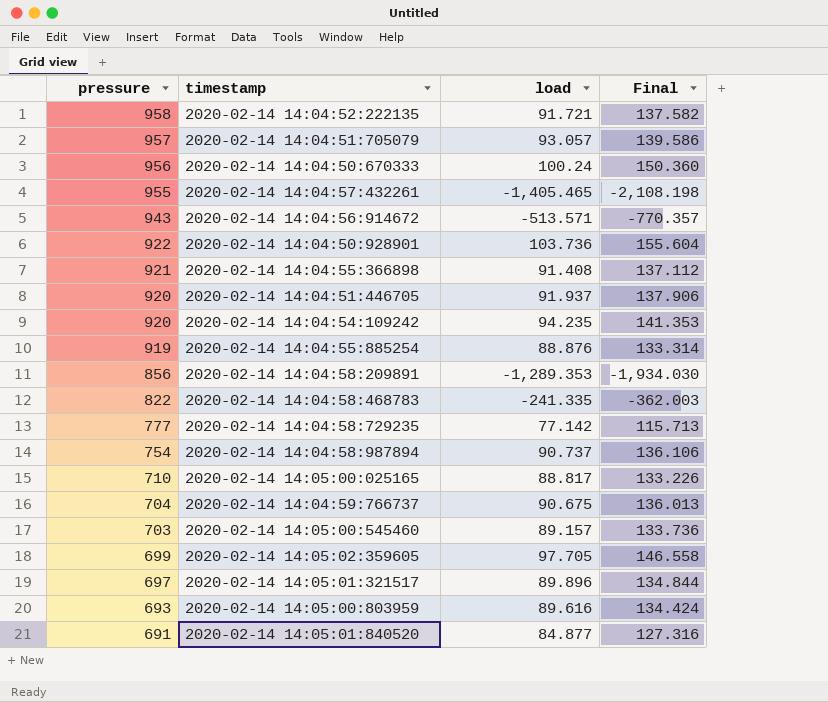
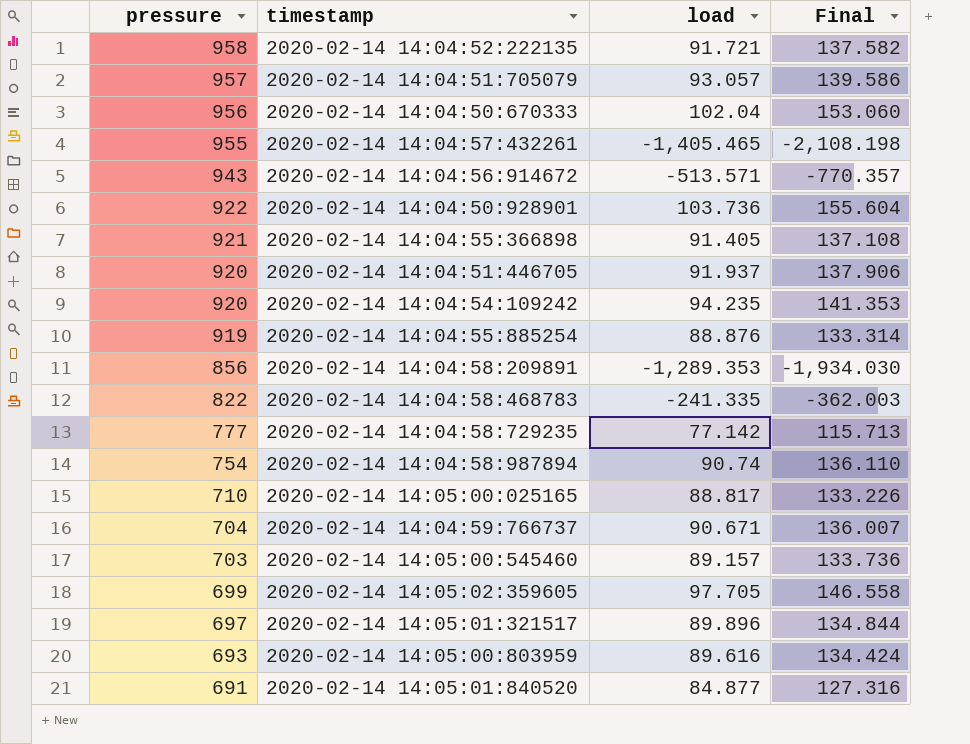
2020-02-14 14:04:50:670333 | load: 100.24 -> 102.04
2020-02-14 14:04:50:670333 | Final: 150.360 -> 153.060
2020-02-14 14:04:55:366898 | load: 91.408 -> 91.405
2020-02-14 14:04:55:366898 | Final: 137.112 -> 137.108
2020-02-14 14:04:58:987894 | load: 90.737 -> 90.74
2020-02-14 14:04:58:987894 | Final: 136.106 -> 136.110
2020-02-14 14:04:59:766737 | load: 90.675 -> 90.671
2020-02-14 14:04:59:766737 | Final: 136.013 -> 136.007

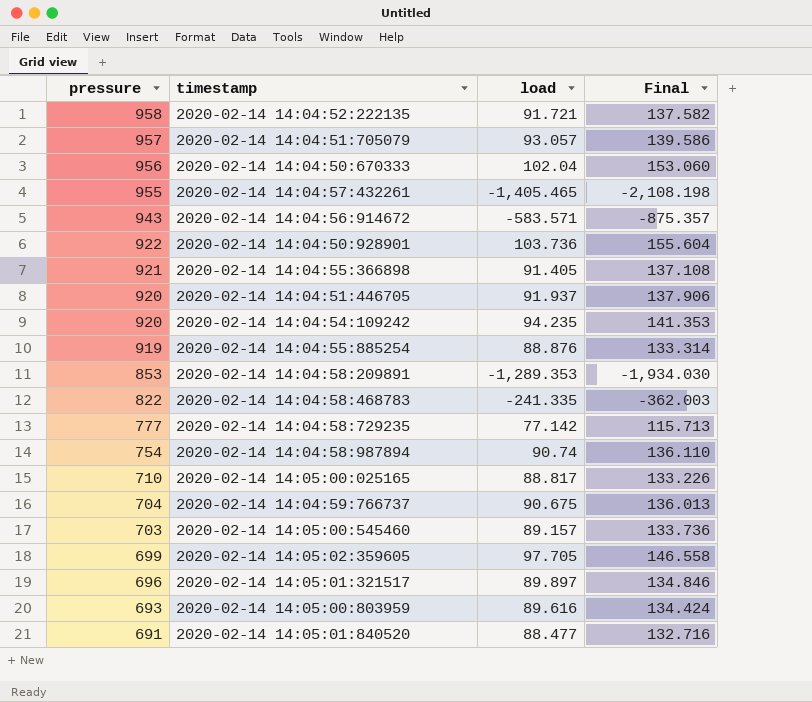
2020-02-14 14:04:56:914672 | load: -513.571 -> -583.571
2020-02-14 14:04:56:914672 | Final: -770.357 -> -875.357
2020-02-14 14:04:58:209891 | pressure: 856 -> 853
2020-02-14 14:04:59:766737 | load: 90.671 -> 90.675
2020-02-14 14:04:59:766737 | Final: 136.007 -> 136.013
2020-02-14 14:05:01:321517 | pressure: 697 -> 696
2020-02-14 14:05:01:321517 | load: 89.896 -> 89.897
2020-02-14 14:05:01:321517 | Final: 134.844 -> 134.846
2020-02-14 14:05:01:840520 | load: 84.877 -> 88.477
2020-02-14 14:05:01:840520 | Final: 127.316 -> 132.716

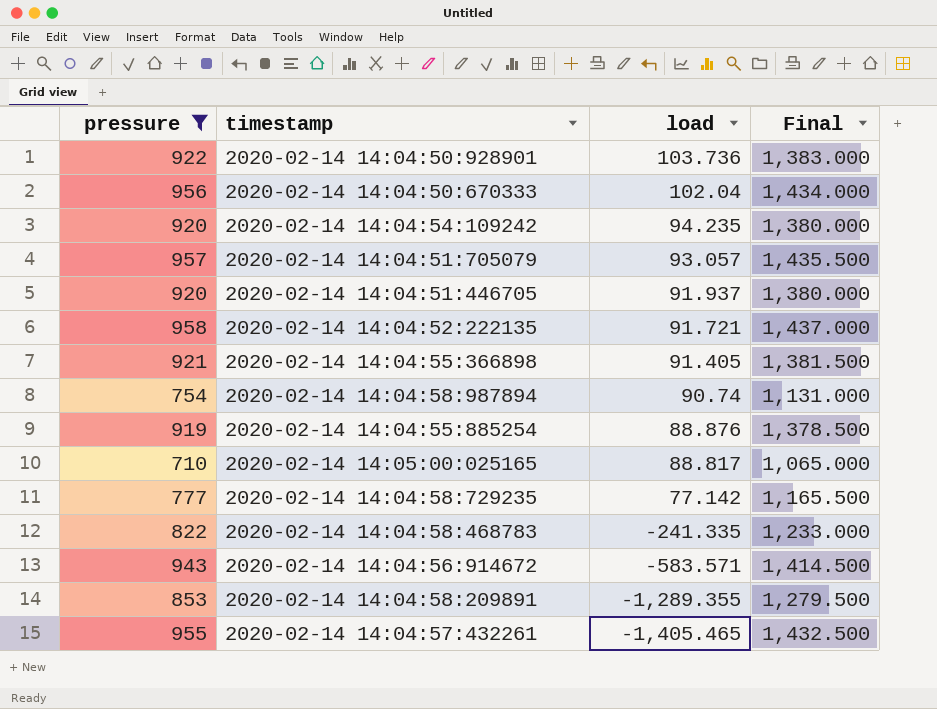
filter: none -> pressure >= 710
row order: pressure descending -> load descending
column Final | formula: [load] * 1.5 -> [pressure] * 1.5
2020-02-14 14:04:58:209891 | load: -1,289.353 -> -1,289.355

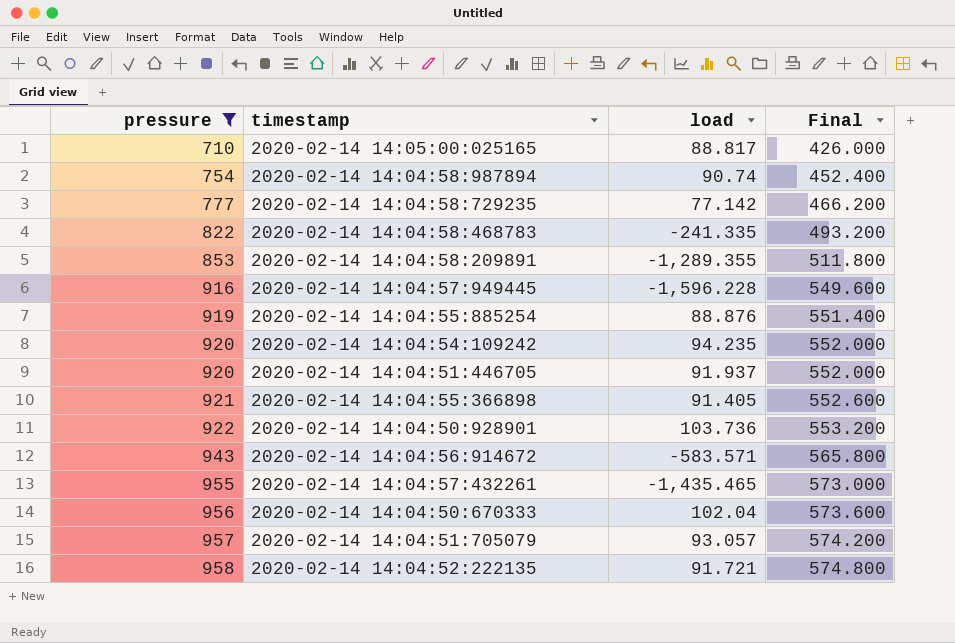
row order: load descending -> pressure ascending
column Final | formula: [pressure] * 1.5 -> [pressure] * 0.6
row 2020-02-14 14:04:57:949445: none -> 916 | -1,596.228 | 549.600
2020-02-14 14:04:57:432261 | load: -1,405.465 -> -1,435.465

